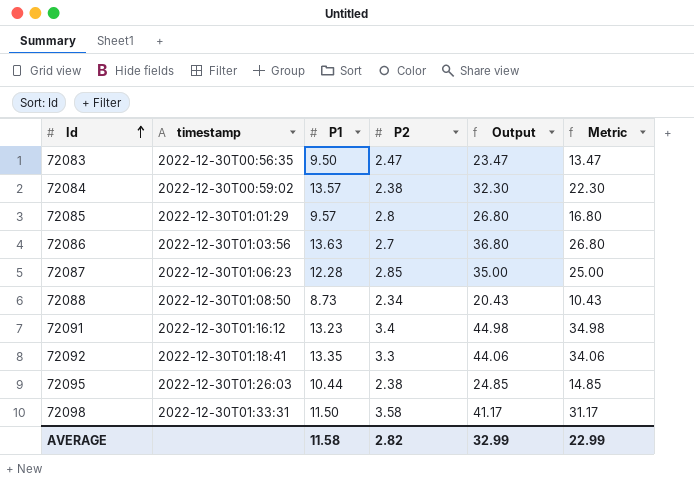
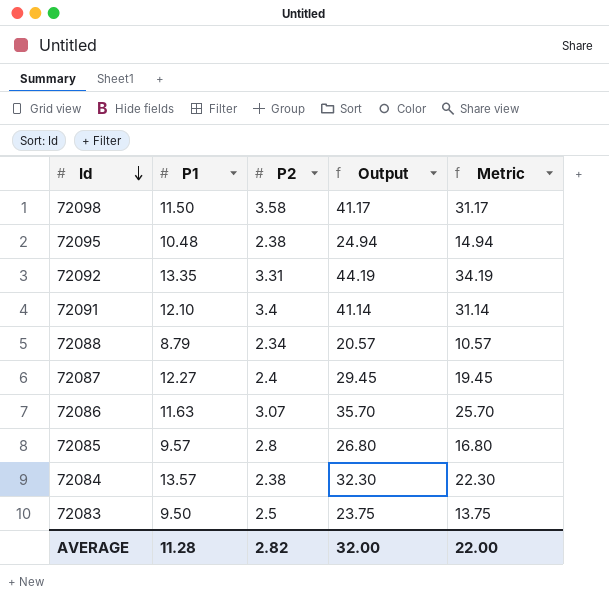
row order: Id ascending -> Id descending
column timestamp | position: 2 -> none
72095 | P1: 10.44 -> 10.48
72095 | Output: 24.85 -> 24.94
72095 | Metric: 14.85 -> 14.94
72092 | P2: 3.3 -> 3.31
72092 | Output: 44.06 -> 44.19
72092 | Metric: 34.06 -> 34.19
72091 | P1: 13.23 -> 12.10
72091 | Output: 44.98 -> 41.14
72091 | Metric: 34.98 -> 31.14
72088 | P1: 8.73 -> 8.79
72088 | Output: 20.43 -> 20.57
72088 | Metric: 10.43 -> 10.57
72087 | P1: 12.28 -> 12.27
72087 | P2: 2.85 -> 2.4
72087 | Output: 35.00 -> 29.45
72087 | Metric: 25.00 -> 19.45
72086 | P1: 13.63 -> 11.63
72086 | P2: 2.7 -> 3.07
72086 | Output: 36.80 -> 35.70
72086 | Metric: 26.80 -> 25.70
72083 | P2: 2.47 -> 2.5
72083 | Output: 23.47 -> 23.75
72083 | Metric: 13.47 -> 13.75
AVERAGE | P1: 11.58 -> 11.28
AVERAGE | Output: 32.99 -> 32.00
AVERAGE | Metric: 22.99 -> 22.00

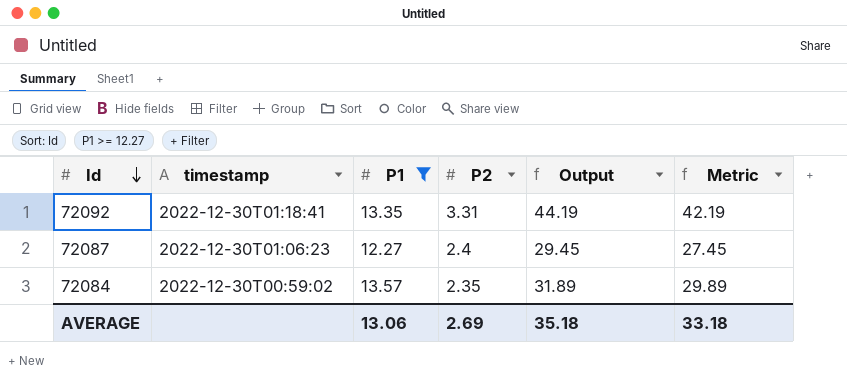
filter: none -> P1 >= 12.27
column timestamp | position: none -> 2
column Metric | formula: [Output] - 10 -> [Output] - 2
72084 | P2: 2.38 -> 2.35
72084 | Output: 32.30 -> 31.89
AVERAGE | P1: 11.28 -> 13.06
AVERAGE | P2: 2.82 -> 2.69
AVERAGE | Output: 32.00 -> 35.18
AVERAGE | Metric: 22.00 -> 33.18

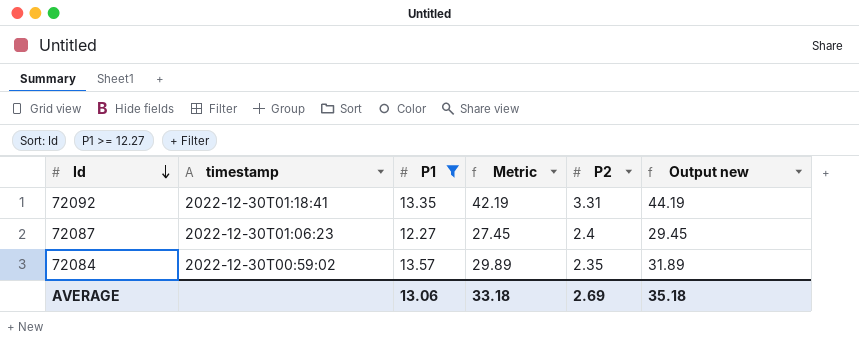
column Metric | position: 6 -> 4
column name: Output -> Output new

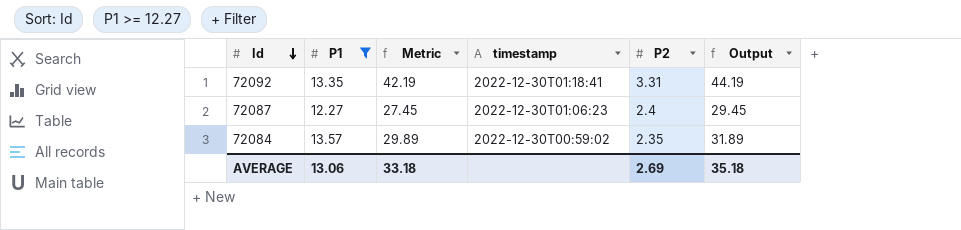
column timestamp | position: 2 -> 4
column name: Output new -> Output

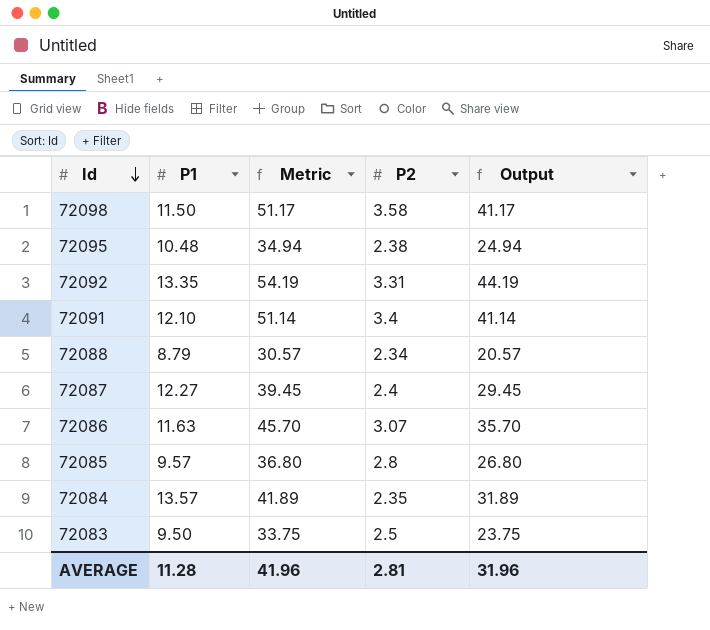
filter: P1 >= 12.27 -> none
column timestamp | position: 4 -> none
column Metric | formula: [Output] - 2 -> [Output] + 10
AVERAGE | P1: 13.06 -> 11.28
AVERAGE | Metric: 33.18 -> 41.96
AVERAGE | P2: 2.69 -> 2.81
AVERAGE | Output: 35.18 -> 31.96

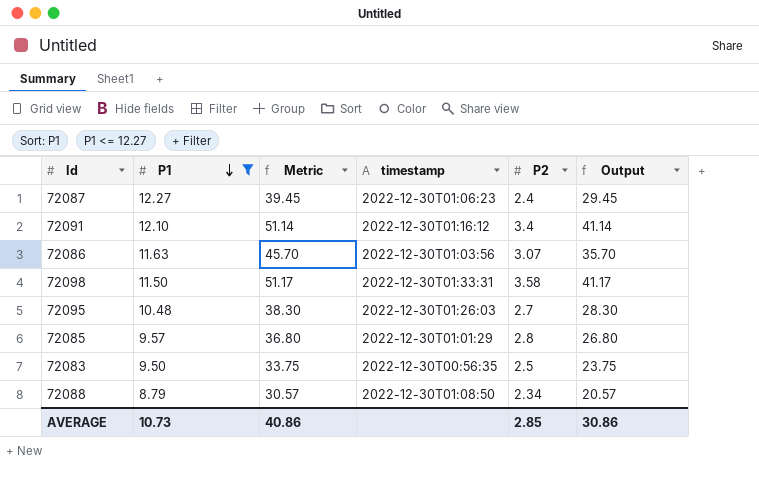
filter: none -> P1 <= 12.27
row order: Id descending -> P1 descending
column timestamp | position: none -> 4
72095 | Metric: 34.94 -> 38.30
72095 | P2: 2.38 -> 2.7
72095 | Output: 24.94 -> 28.30
AVERAGE | P1: 11.28 -> 10.73
AVERAGE | Metric: 41.96 -> 40.86
AVERAGE | P2: 2.81 -> 2.85
AVERAGE | Output: 31.96 -> 30.86

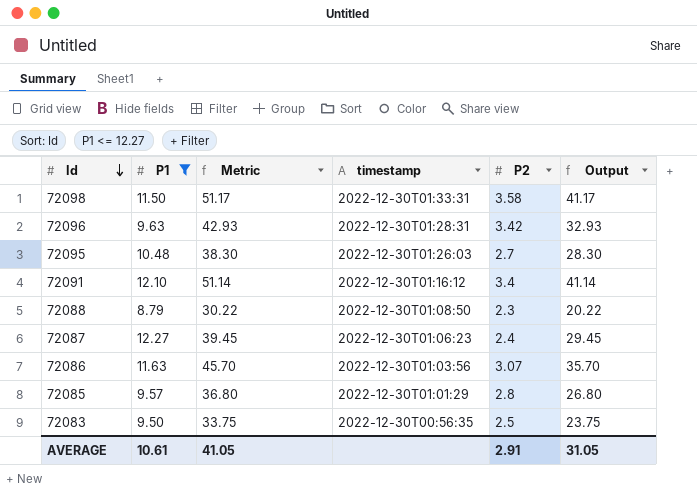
row order: P1 descending -> Id descending
row 72096: none -> 9.63 | 42.93 | 2022-12-30T01:28:31 | 3.42 | 32.93
72088 | Metric: 30.57 -> 30.22
72088 | P2: 2.34 -> 2.3
72088 | Output: 20.57 -> 20.22
AVERAGE | P1: 10.73 -> 10.61
AVERAGE | Metric: 40.86 -> 41.05
AVERAGE | P2: 2.85 -> 2.91
AVERAGE | Output: 30.86 -> 31.05

